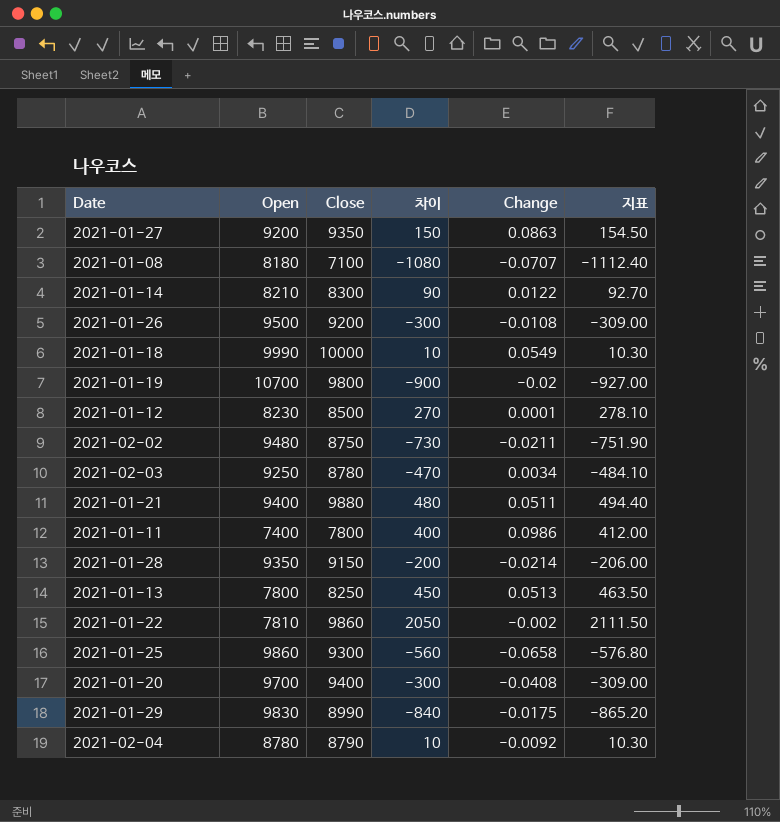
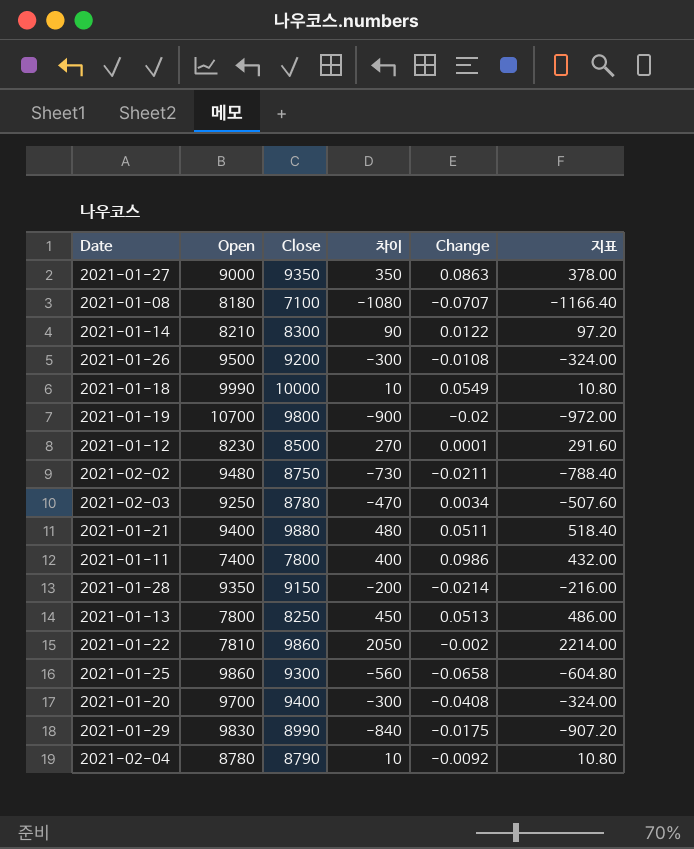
column 지표 | formula: [차이] * 1.03 -> [차이] * 1.08
2021-01-27 | Open: 9200 -> 9000
2021-01-27 | 차이: 150 -> 350

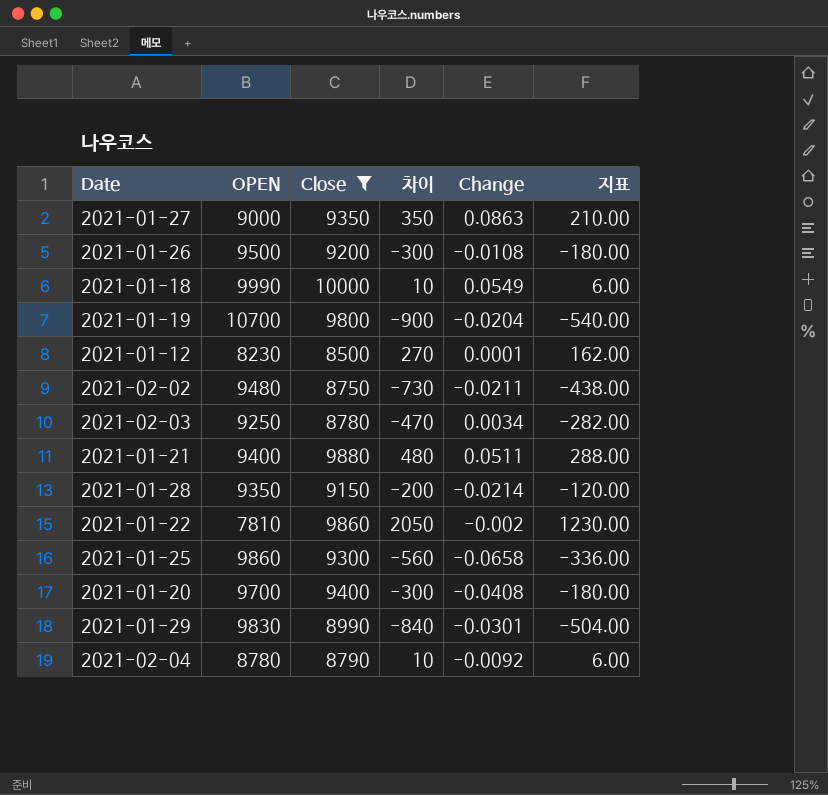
filter: none -> Close >= 8500
column name: Open -> OPEN
column 지표 | formula: [차이] * 1.08 -> [차이] * 0.6
2021-01-19 | Change: -0.02 -> -0.0204
2021-01-29 | Change: -0.0175 -> -0.0301

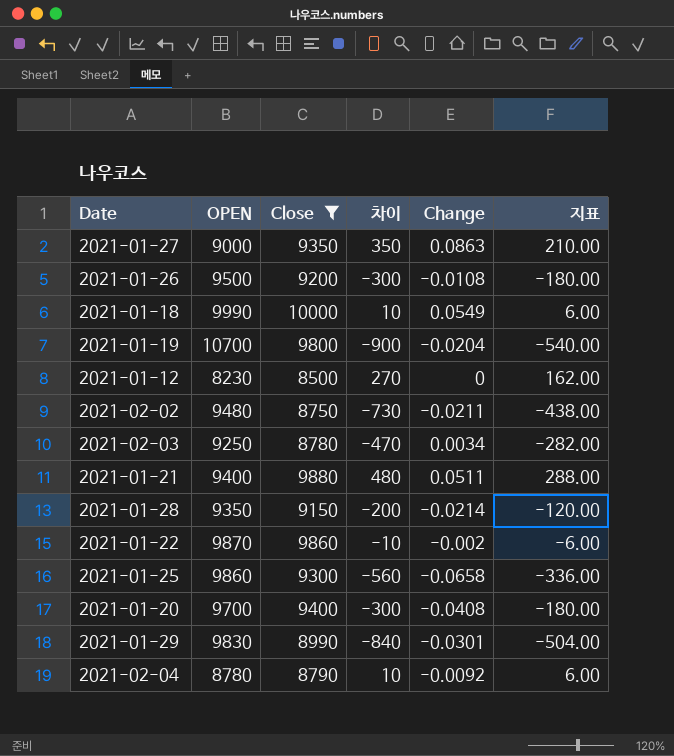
2021-01-12 | Change: 0.0001 -> 0
2021-01-22 | OPEN: 7810 -> 9870
2021-01-22 | 차이: 2050 -> -10
2021-01-22 | 지표: 1230.00 -> -6.00

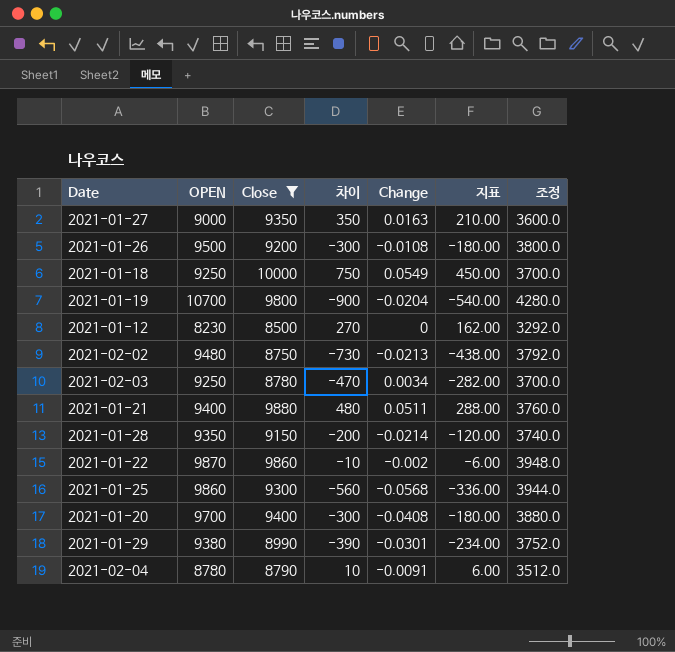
column 조정 | formula: none -> [OPEN] * 0.4
2021-01-27 | Change: 0.0863 -> 0.0163
2021-01-18 | OPEN: 9990 -> 9250
2021-01-18 | 차이: 10 -> 750
2021-01-18 | 지표: 6.00 -> 450.00
2021-02-02 | Change: -0.0211 -> -0.0213
2021-01-25 | Change: -0.0658 -> -0.0568
2021-01-29 | OPEN: 9830 -> 9380
2021-01-29 | 차이: -840 -> -390
2021-01-29 | 지표: -504.00 -> -234.00
2021-02-04 | Change: -0.0092 -> -0.0091

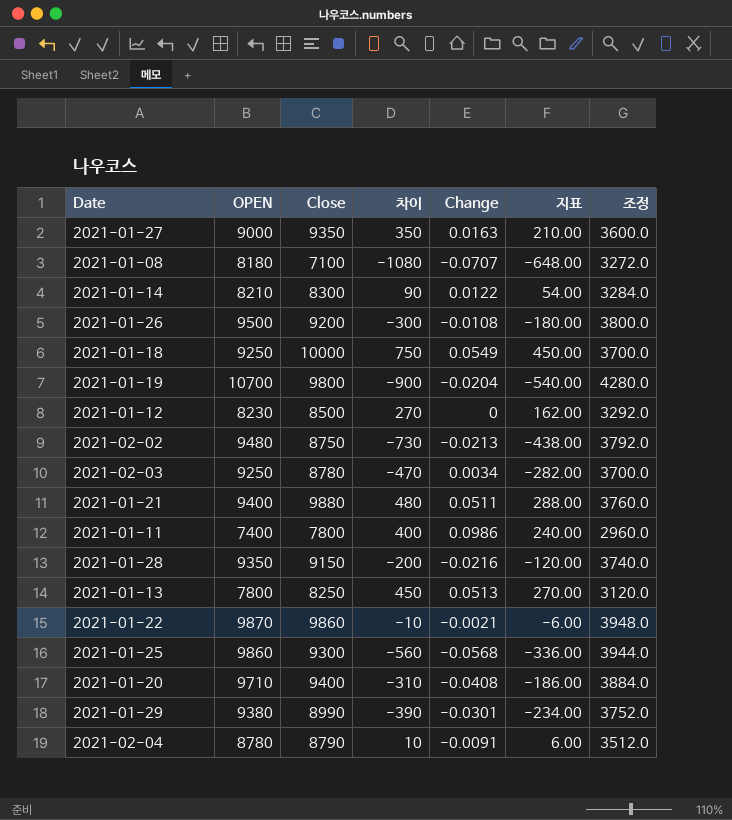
filter: Close >= 8500 -> none
2021-01-28 | Change: -0.0214 -> -0.0216
2021-01-22 | Change: -0.002 -> -0.0021
2021-01-20 | OPEN: 9700 -> 9710
2021-01-20 | 차이: -300 -> -310
2021-01-20 | 지표: -180.00 -> -186.00
2021-01-20 | 조정: 3880.0 -> 3884.0

